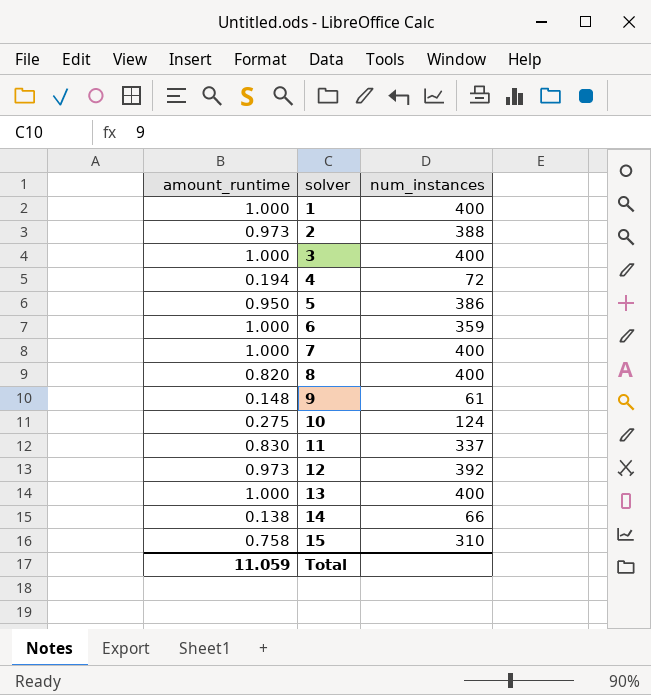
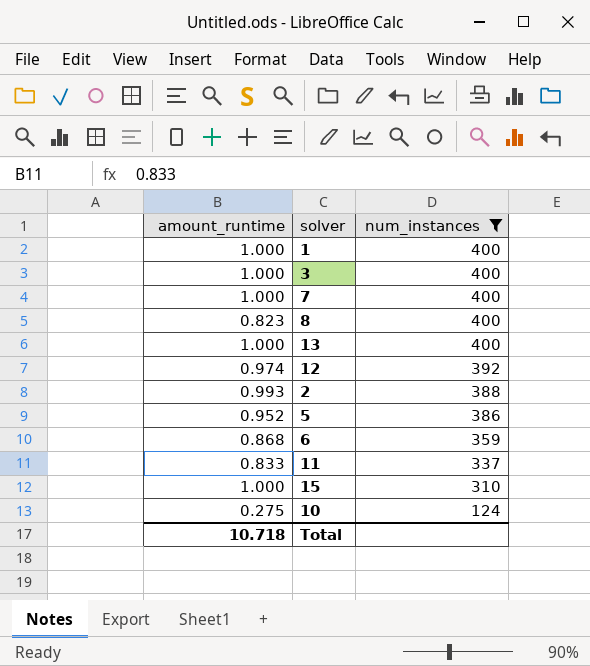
filter: none -> num_instances >= 124
row order: solver ascending -> num_instances descending
8 | amount_runtime: 0.820 -> 0.823
12 | amount_runtime: 0.973 -> 0.974
2 | amount_runtime: 0.973 -> 0.993
5 | amount_runtime: 0.950 -> 0.952
6 | amount_runtime: 1.000 -> 0.868
11 | amount_runtime: 0.830 -> 0.833
15 | amount_runtime: 0.758 -> 1.000
Total | amount_runtime: 11.059 -> 10.718

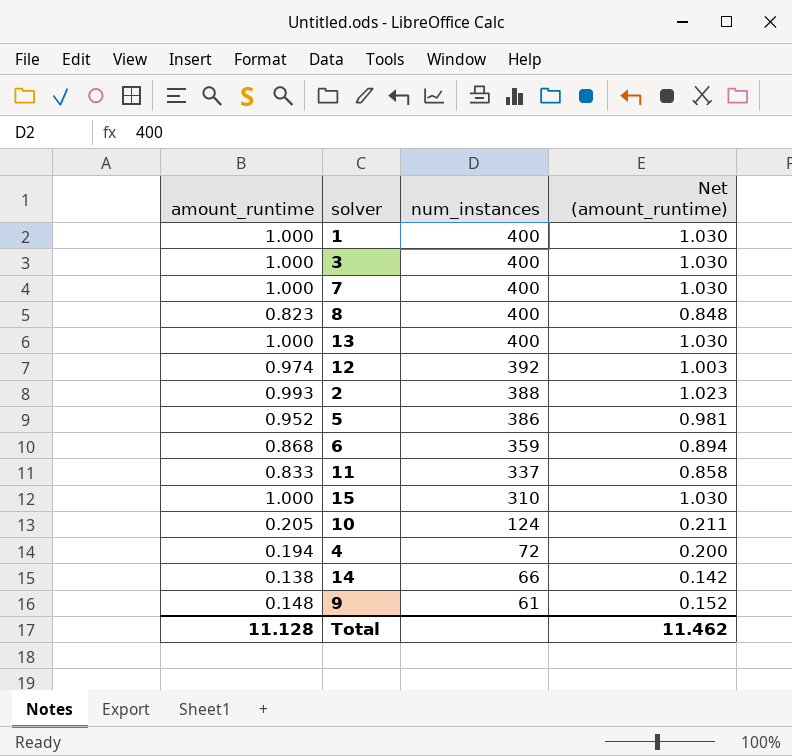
filter: num_instances >= 124 -> none
column Net (amount_runtime) | formula: none -> [amount_runtime] * 1.03
10 | amount_runtime: 0.275 -> 0.205
Total | amount_runtime: 10.718 -> 11.128

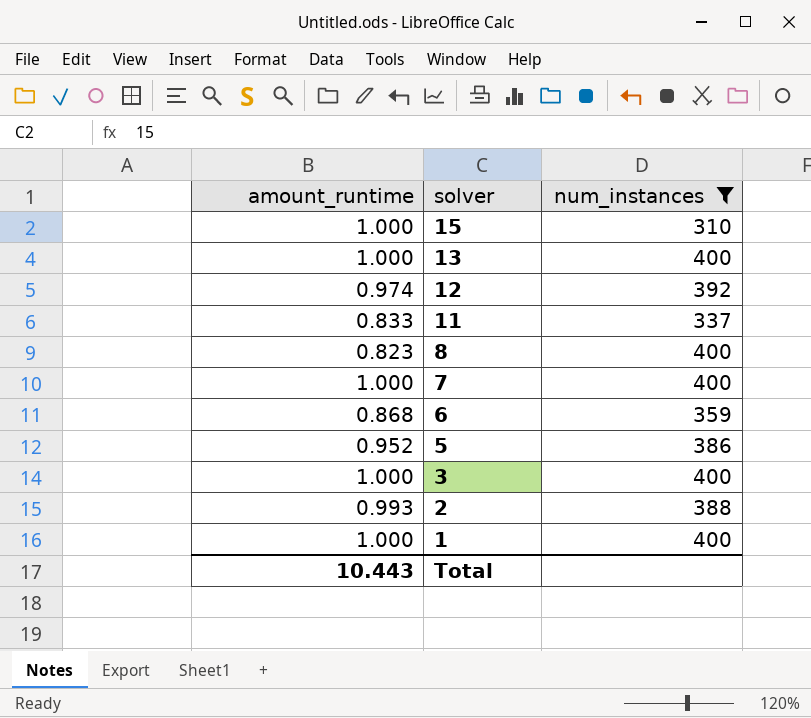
filter: none -> num_instances >= 310
row order: num_instances descending -> solver descending
column Net (amount_runtime) | formula: [amount_runtime] * 1.03 -> none
Total | amount_runtime: 11.128 -> 10.443

